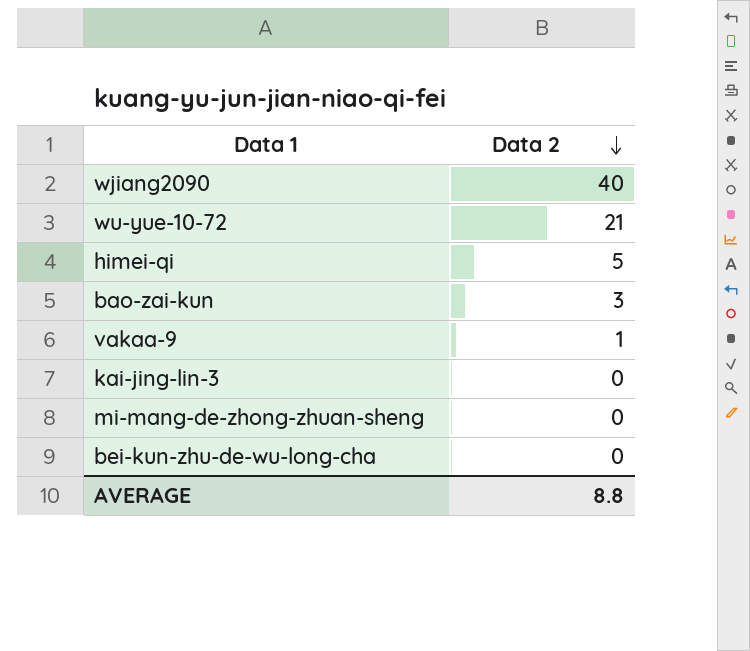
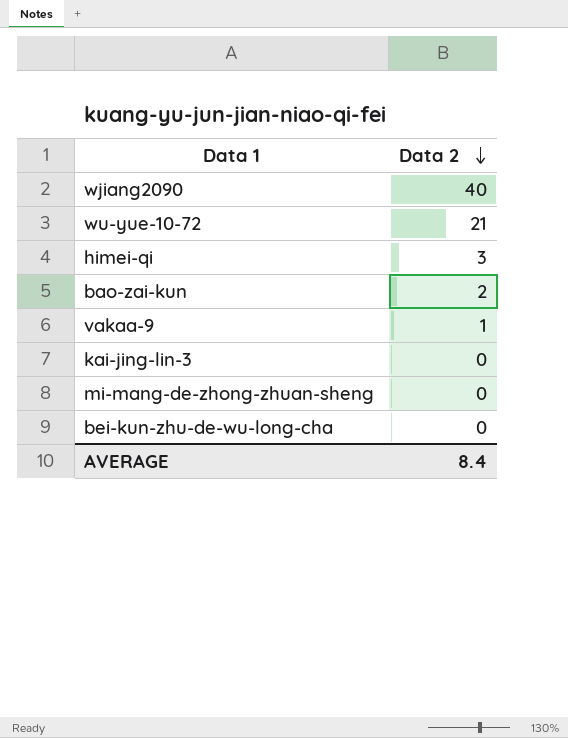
himei-qi | Data 2: 5 -> 3
bao-zai-kun | Data 2: 3 -> 2
AVERAGE | Data 2: 8.8 -> 8.4

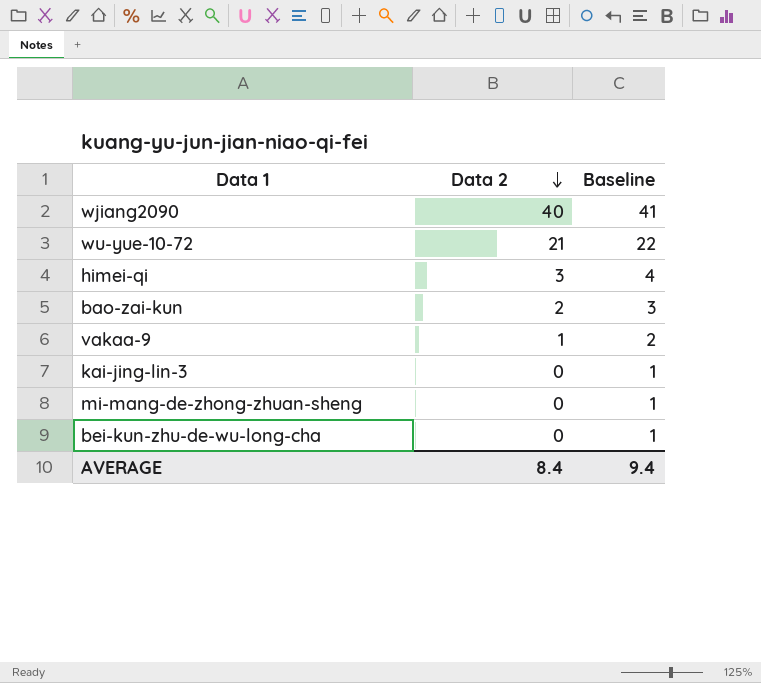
column Baseline | formula: none -> [Data 2] + 1

